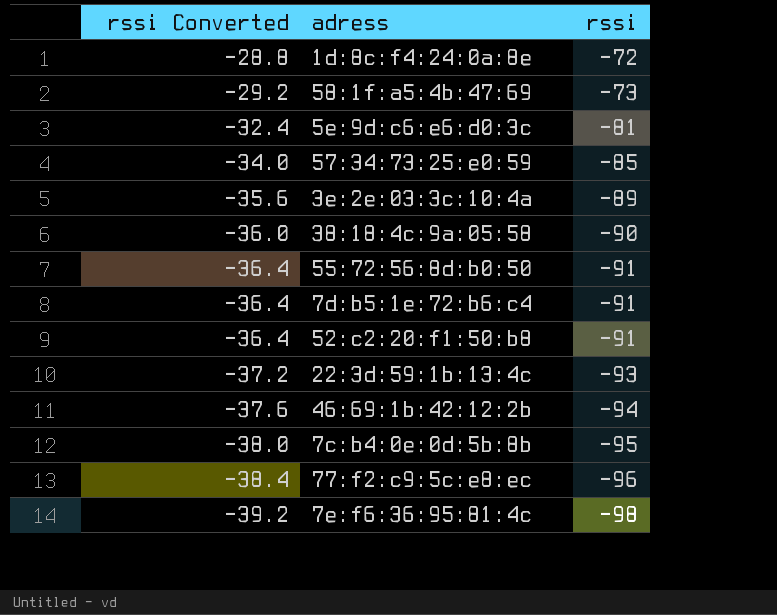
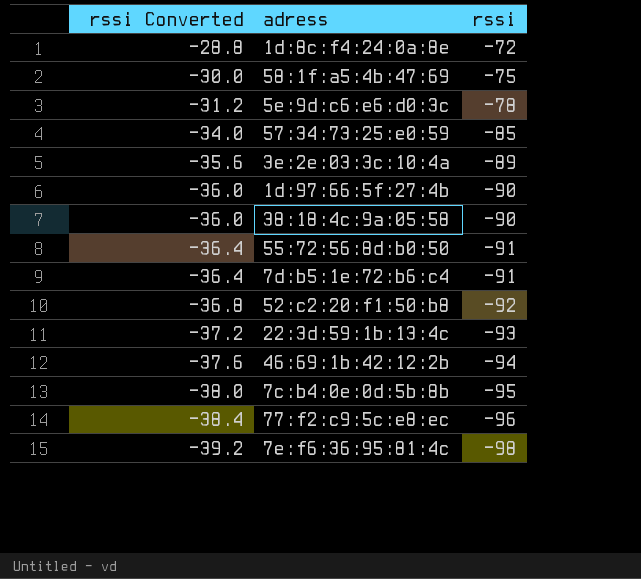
58:1f:a5:4b:47:69 | rssi Converted: -29.2 -> -30.0
58:1f:a5:4b:47:69 | rssi: -73 -> -75
5e:9d:c6:e6:d0:3c | rssi Converted: -32.4 -> -31.2
5e:9d:c6:e6:d0:3c | rssi: -81 -> -78
row 1d:97:66:5f:27:4b: none -> -36.0 | -90
52:c2:20:f1:50:b8 | rssi Converted: -36.4 -> -36.8
52:c2:20:f1:50:b8 | rssi: -91 -> -92

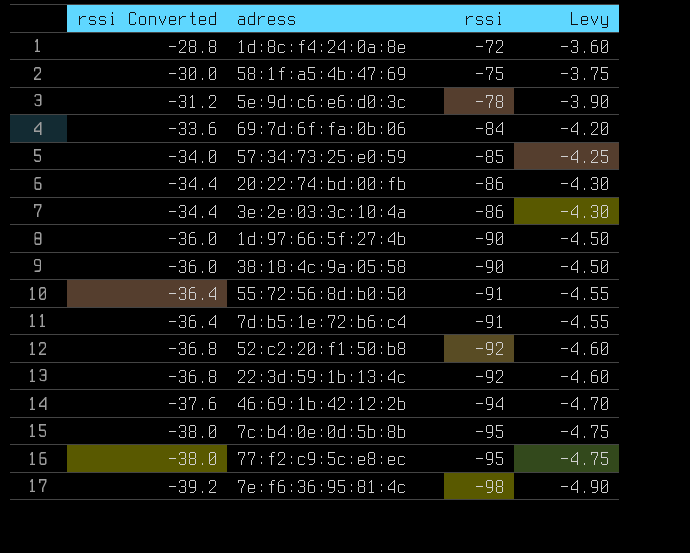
column Levy | formula: none -> [rssi] * 0.05
row 69:7d:6f:fa:0b:06: none -> -33.6 | -84 | -4.20
row 20:22:74:bd:00:fb: none -> -34.4 | -86 | -4.30
3e:2e:03:3c:10:4a | rssi Converted: -35.6 -> -34.4
3e:2e:03:3c:10:4a | rssi: -89 -> -86
22:3d:59:1b:13:4c | rssi Converted: -37.2 -> -36.8
22:3d:59:1b:13:4c | rssi: -93 -> -92
77:f2:c9:5c:e8:ec | rssi Converted: -38.4 -> -38.0
77:f2:c9:5c:e8:ec | rssi: -96 -> -95

